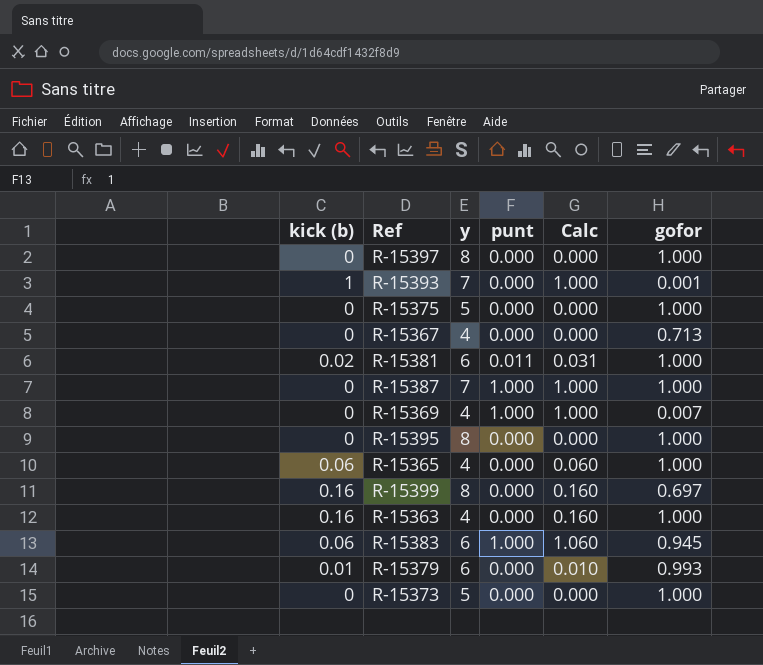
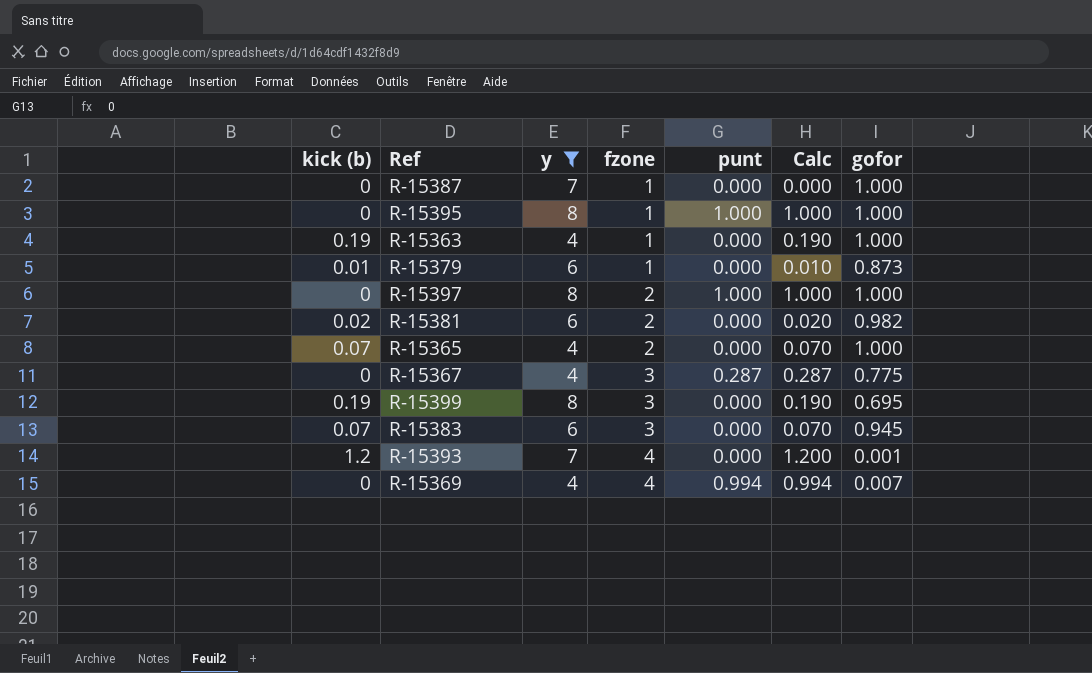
filter: none -> y != 5
row order: none -> fzone ascending
column fzone | position: none -> 4
R-15387 | punt: 1.000 -> 0.000
R-15387 | Calc: 1.000 -> 0.000
R-15395 | punt: 0.000 -> 1.000
R-15395 | Calc: 0.000 -> 1.000
R-15363 | kick (b): 0.16 -> 0.19
R-15363 | Calc: 0.160 -> 0.190
R-15379 | gofor: 0.993 -> 0.873
R-15397 | punt: 0.000 -> 1.000
R-15397 | Calc: 0.000 -> 1.000
R-15381 | punt: 0.011 -> 0.000
R-15381 | Calc: 0.031 -> 0.020
R-15381 | gofor: 1.000 -> 0.982
R-15365 | kick (b): 0.06 -> 0.07
R-15365 | Calc: 0.060 -> 0.070
R-15367 | punt: 0.000 -> 0.287
R-15367 | Calc: 0.000 -> 0.287
R-15367 | gofor: 0.713 -> 0.775
R-15399 | kick (b): 0.16 -> 0.19
R-15399 | Calc: 0.160 -> 0.190
R-15399 | gofor: 0.697 -> 0.695
R-15383 | kick (b): 0.06 -> 0.07
R-15383 | punt: 1.000 -> 0.000
R-15383 | Calc: 1.060 -> 0.070
R-15393 | kick (b): 1 -> 1.2
R-15393 | Calc: 1.000 -> 1.200
R-15369 | punt: 1.000 -> 0.994
R-15369 | Calc: 1.000 -> 0.994

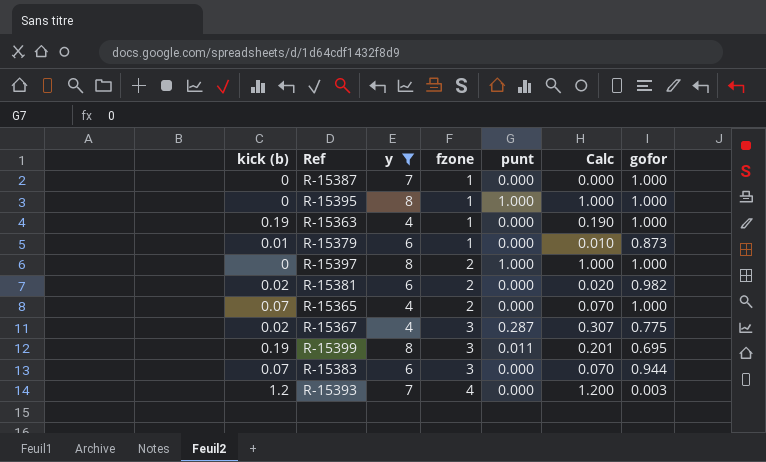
row R-15369: 0 | 4 | 4 | 0.994 | 0.994 | 0.007 -> none
R-15367 | kick (b): 0 -> 0.02
R-15367 | Calc: 0.287 -> 0.307
R-15399 | punt: 0.000 -> 0.011
R-15399 | Calc: 0.190 -> 0.201
R-15383 | gofor: 0.945 -> 0.944
R-15393 | gofor: 0.001 -> 0.003

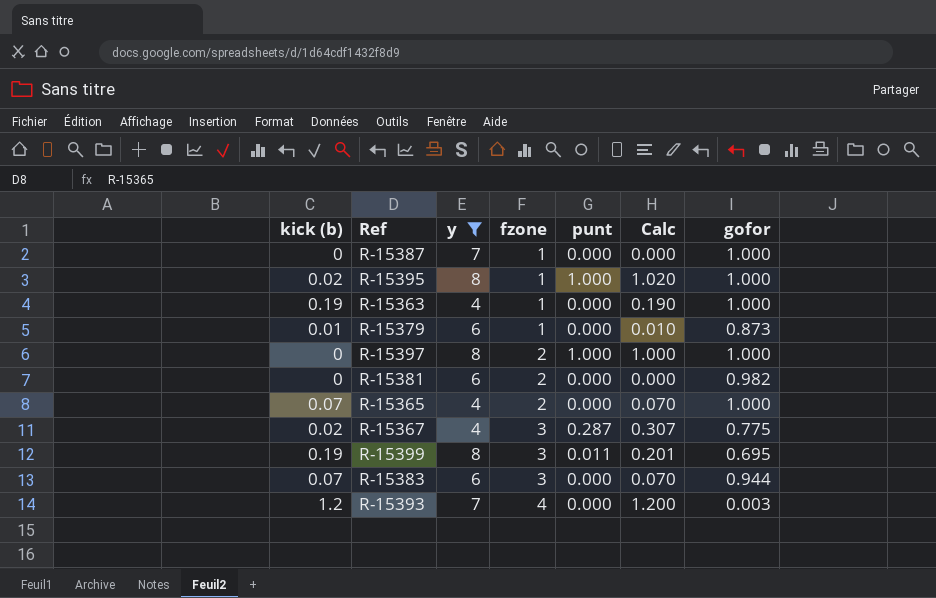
R-15395 | kick (b): 0 -> 0.02
R-15395 | Calc: 1.000 -> 1.020
R-15381 | kick (b): 0.02 -> 0
R-15381 | Calc: 0.020 -> 0.000

